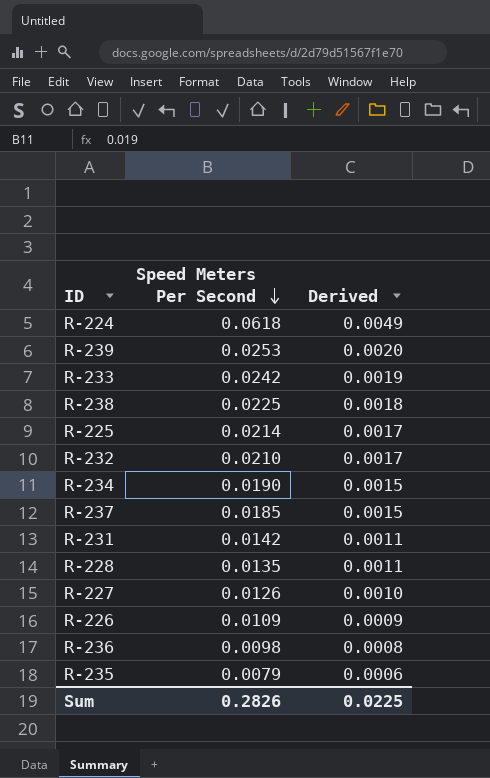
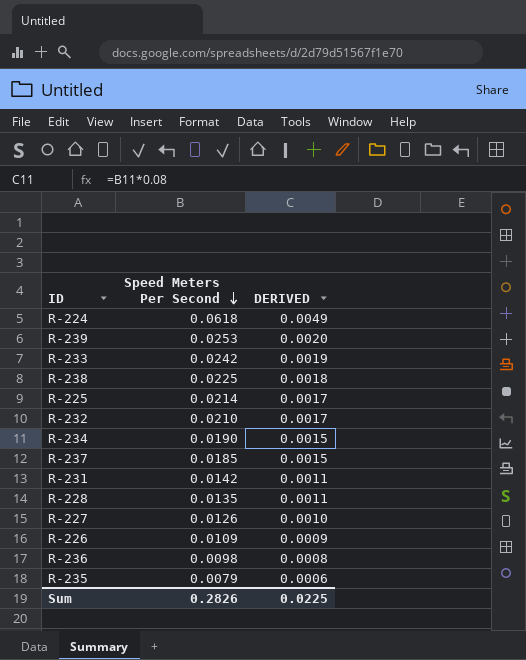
column name: Derived -> DERIVED

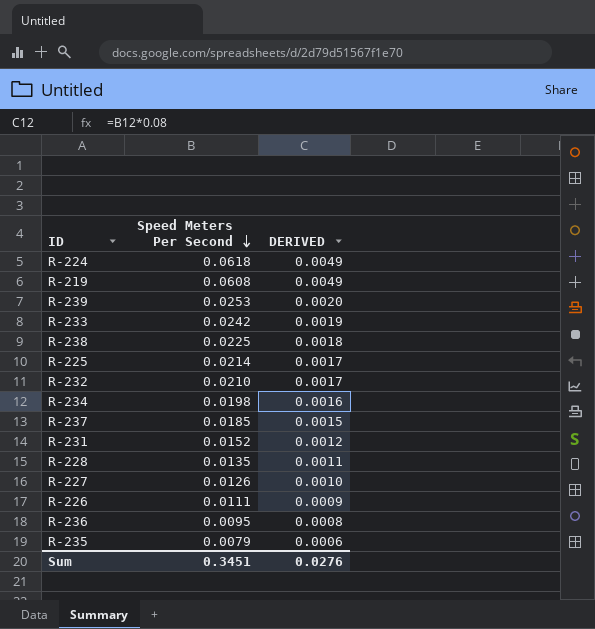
row R-219: none -> 0.0608 | 0.0049
R-234 | Speed Meters Per Second: 0.0190 -> 0.0198
R-234 | DERIVED: 0.0015 -> 0.0016
R-231 | Speed Meters Per Second: 0.0142 -> 0.0152
R-231 | DERIVED: 0.0011 -> 0.0012
R-226 | Speed Meters Per Second: 0.0109 -> 0.0111
R-236 | Speed Meters Per Second: 0.0098 -> 0.0095
Sum | Speed Meters Per Second: 0.2826 -> 0.3451
Sum | DERIVED: 0.0225 -> 0.0276

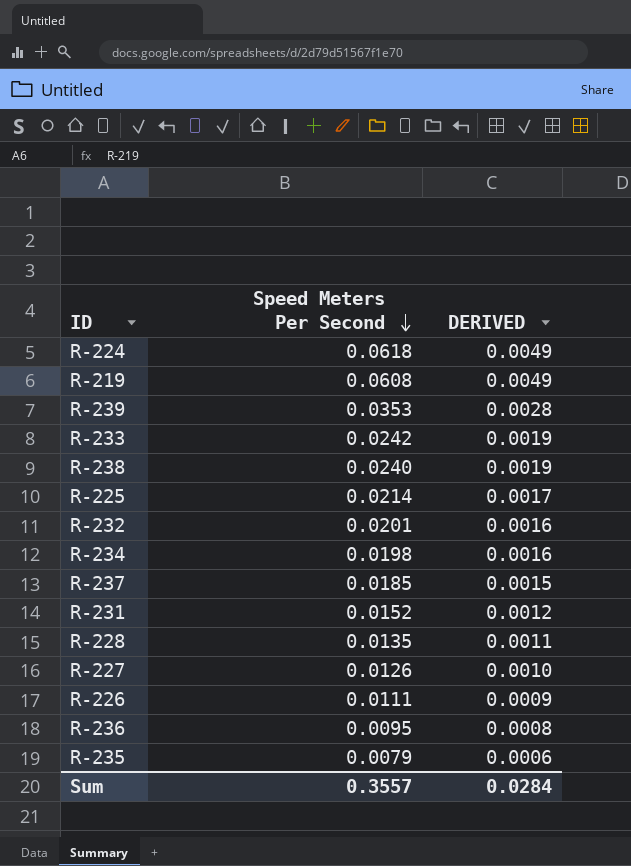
R-239 | Speed Meters Per Second: 0.0253 -> 0.0353
R-239 | DERIVED: 0.0020 -> 0.0028
R-238 | Speed Meters Per Second: 0.0225 -> 0.0240
R-238 | DERIVED: 0.0018 -> 0.0019
R-232 | Speed Meters Per Second: 0.0210 -> 0.0201
R-232 | DERIVED: 0.0017 -> 0.0016
Sum | Speed Meters Per Second: 0.3451 -> 0.3557
Sum | DERIVED: 0.0276 -> 0.0284

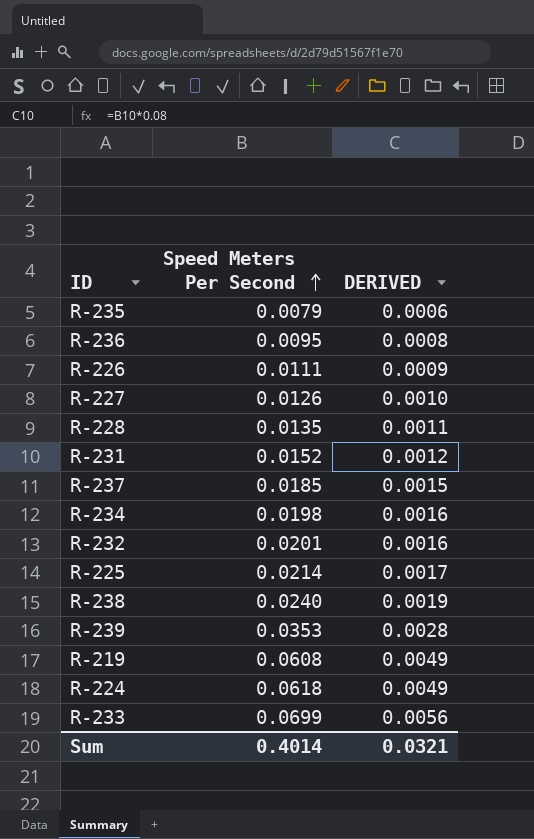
row order: Speed Meters Per Second descending -> Speed Meters Per Second ascending
R-233 | Speed Meters Per Second: 0.0242 -> 0.0699
R-233 | DERIVED: 0.0019 -> 0.0056
Sum | Speed Meters Per Second: 0.3557 -> 0.4014
Sum | DERIVED: 0.0284 -> 0.0321

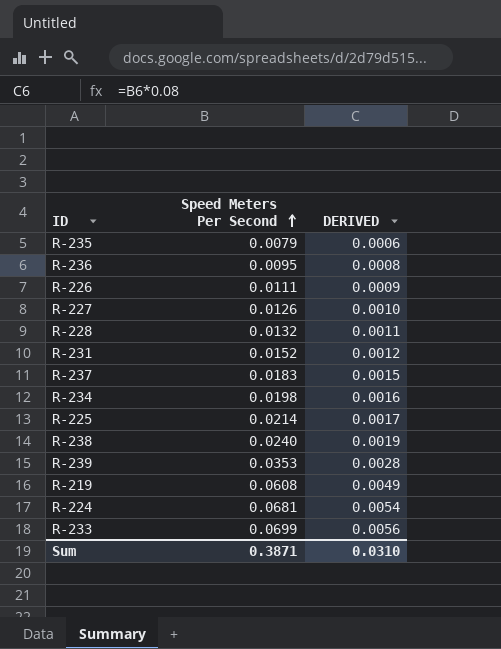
row R-232: 0.0201 | 0.0016 -> none
R-228 | Speed Meters Per Second: 0.0135 -> 0.0132
R-237 | Speed Meters Per Second: 0.0185 -> 0.0183
R-224 | Speed Meters Per Second: 0.0618 -> 0.0681
R-224 | DERIVED: 0.0049 -> 0.0054
Sum | Speed Meters Per Second: 0.4014 -> 0.3871
Sum | DERIVED: 0.0321 -> 0.0310

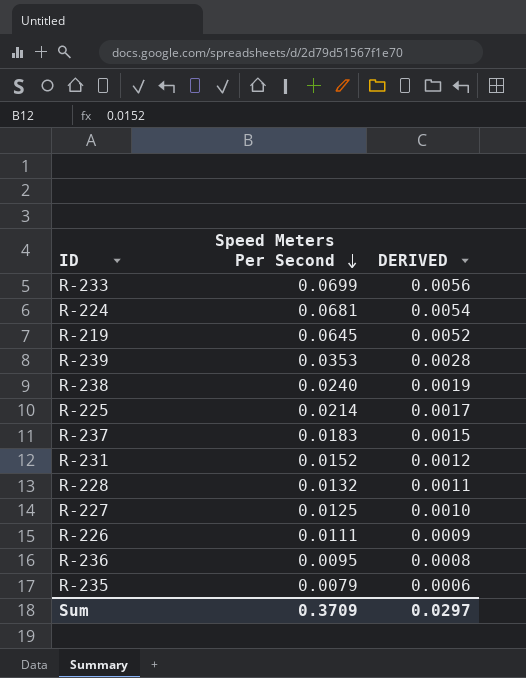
row order: Speed Meters Per Second ascending -> Speed Meters Per Second descending
row R-234: 0.0198 | 0.0016 -> none
R-219 | Speed Meters Per Second: 0.0608 -> 0.0645
R-219 | DERIVED: 0.0049 -> 0.0052
R-227 | Speed Meters Per Second: 0.0126 -> 0.0125
Sum | Speed Meters Per Second: 0.3871 -> 0.3709
Sum | DERIVED: 0.0310 -> 0.0297

